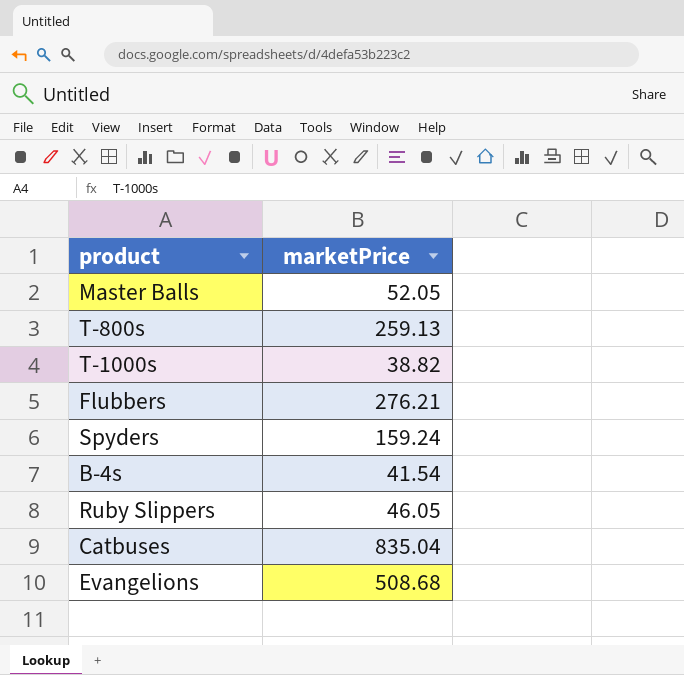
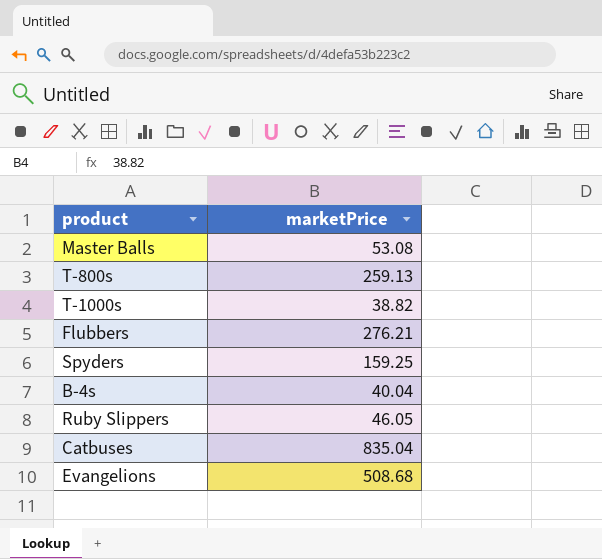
Master Balls | marketPrice: 52.05 -> 53.08
Spyders | marketPrice: 159.24 -> 159.25
B-4s | marketPrice: 41.54 -> 40.04

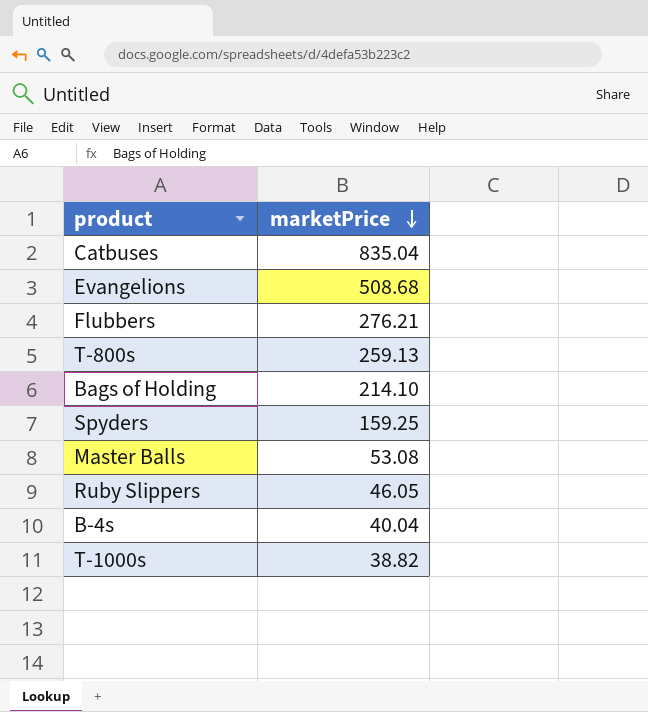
row order: none -> marketPrice descending
row Bags of Holding: none -> 214.10

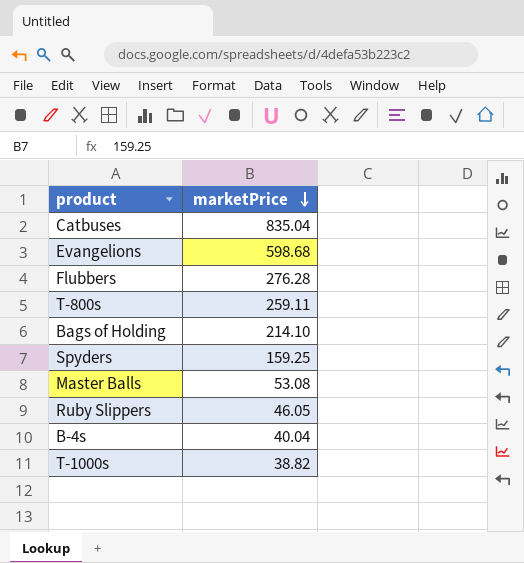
Evangelions | marketPrice: 508.68 -> 598.68
Flubbers | marketPrice: 276.21 -> 276.28
T-800s | marketPrice: 259.13 -> 259.11

